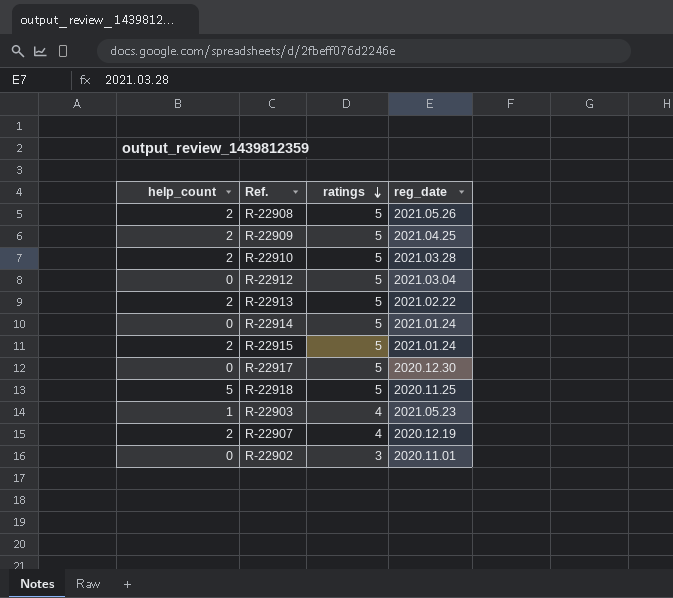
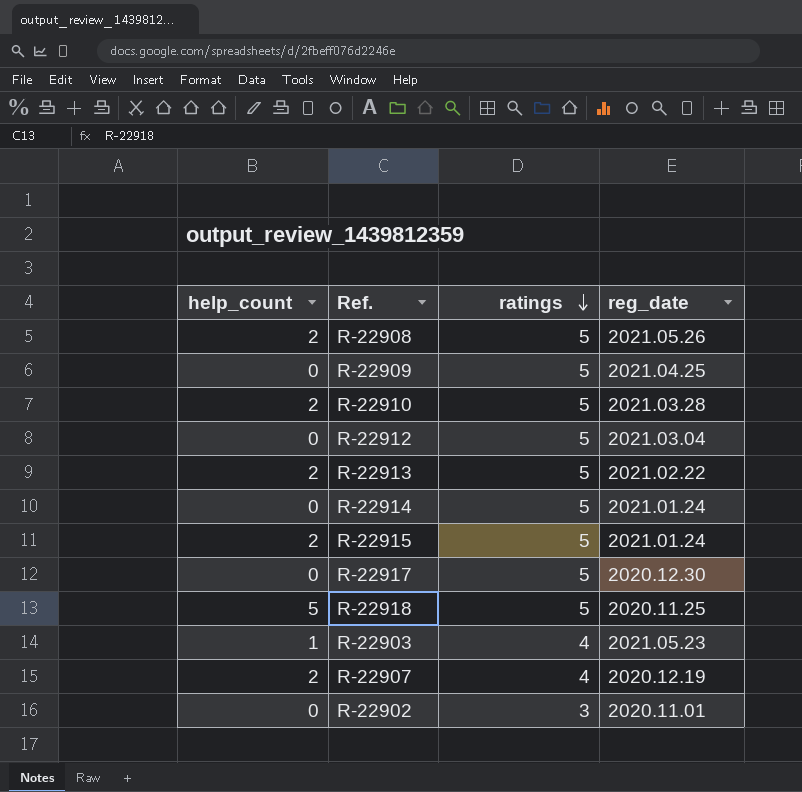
R-22909 | help_count: 2 -> 0

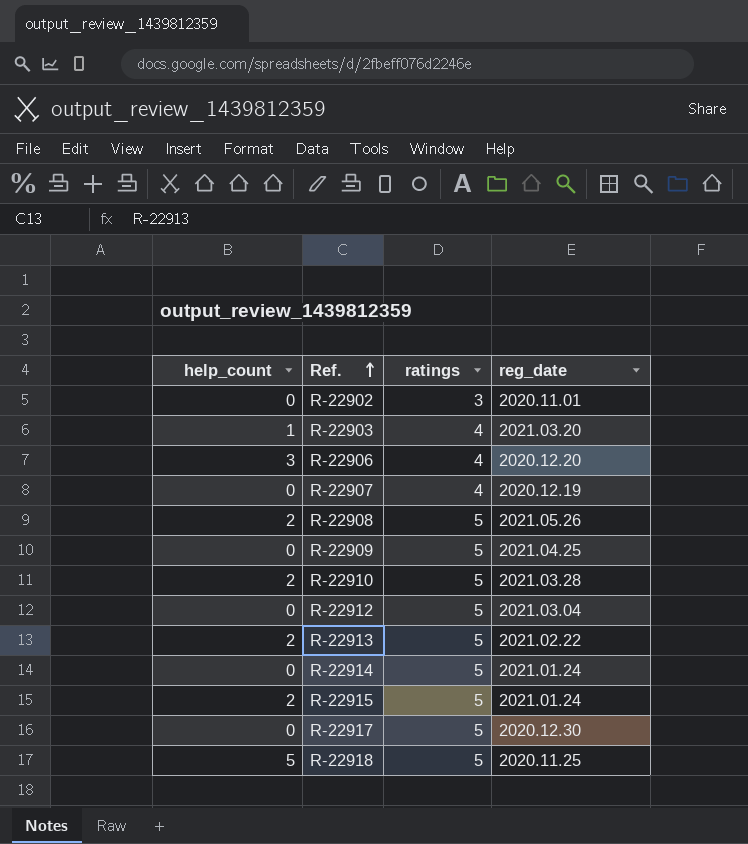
row order: ratings descending -> Ref. ascending
R-22903 | reg_date: 2021.05.23 -> 2021.03.20
row R-22906: none -> 3 | 4 | 2020.12.20
R-22907 | help_count: 2 -> 0

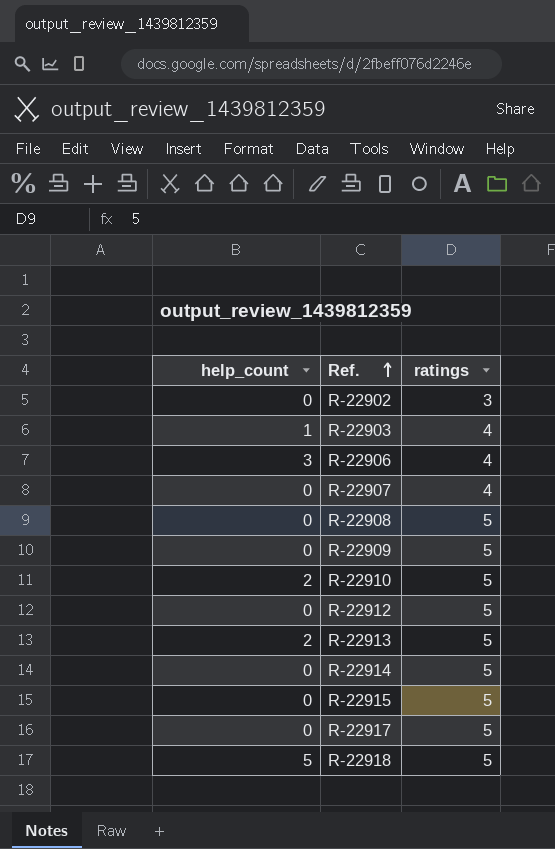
column reg_date | position: 4 -> none
R-22908 | help_count: 2 -> 0
R-22915 | help_count: 2 -> 0

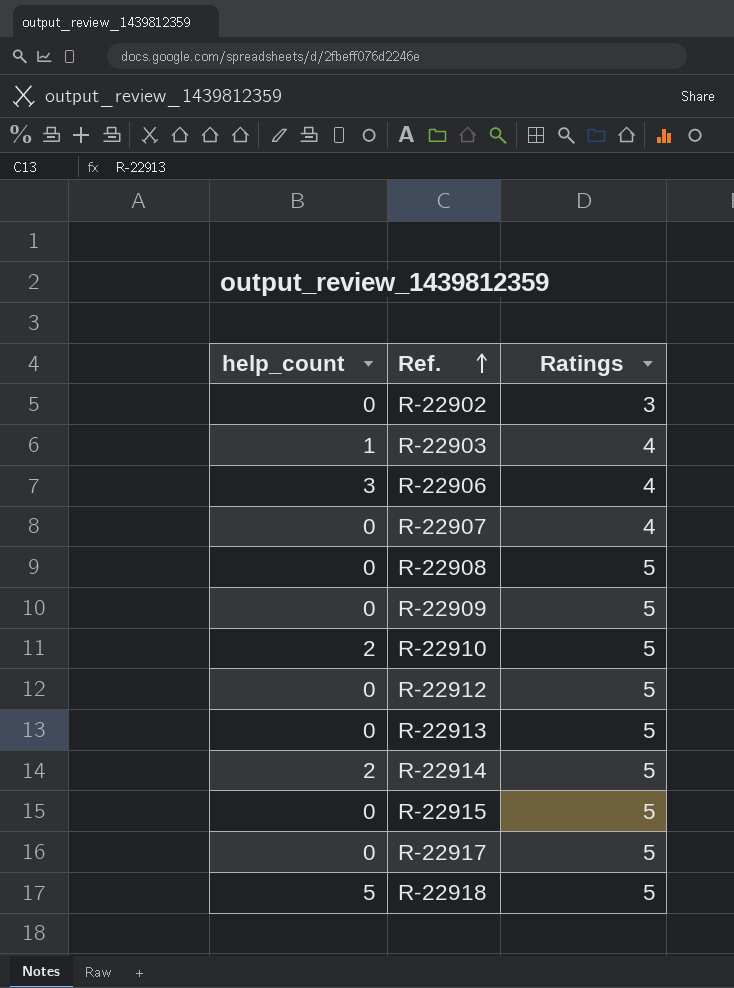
column name: ratings -> Ratings
R-22913 | help_count: 2 -> 0
R-22914 | help_count: 0 -> 2

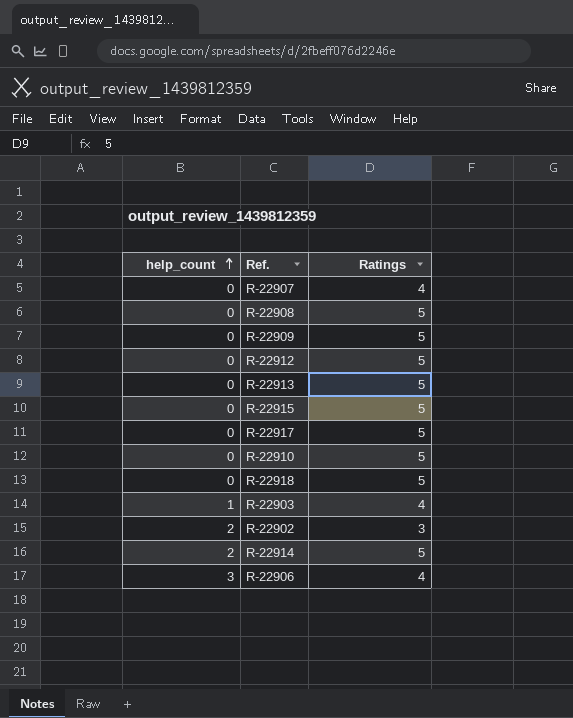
row order: Ref. ascending -> help_count ascending
R-22910 | help_count: 2 -> 0
R-22918 | help_count: 5 -> 0
R-22902 | help_count: 0 -> 2

